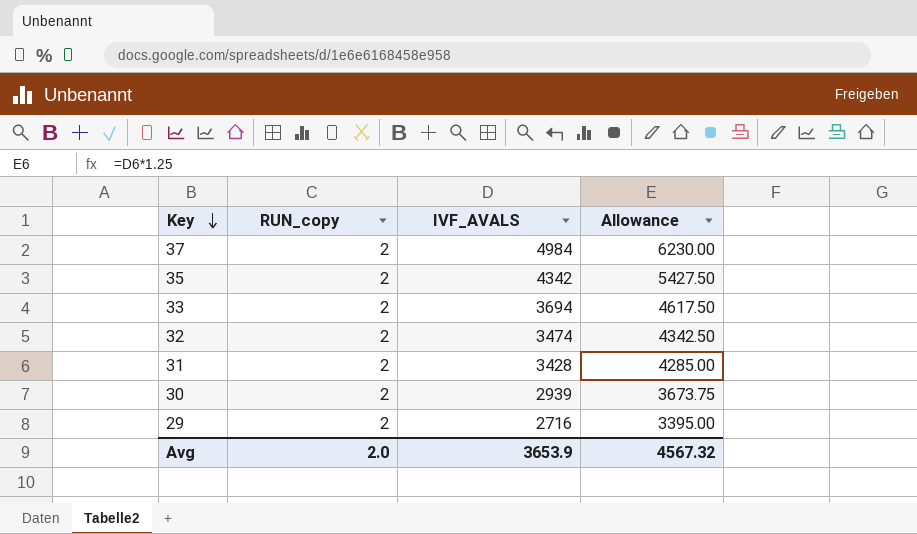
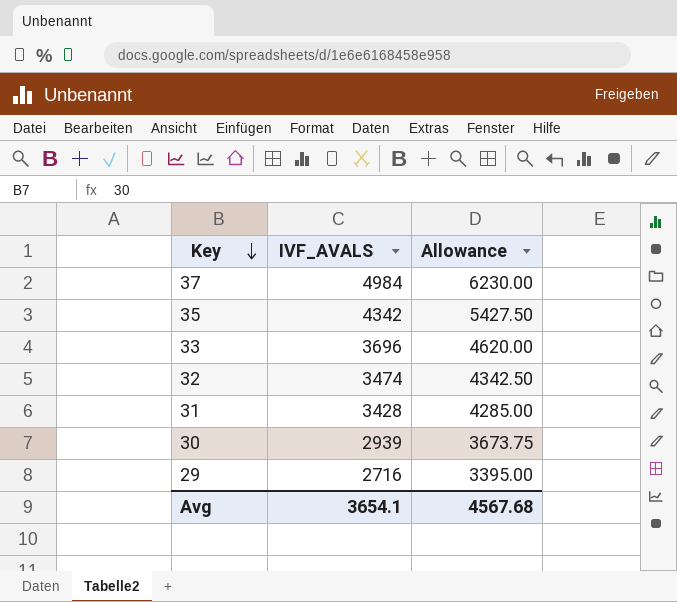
column RUN_copy | position: 2 -> none
33 | IVF_AVALS: 3694 -> 3696
33 | Allowance: 4617.50 -> 4620.00
Avg | IVF_AVALS: 3653.9 -> 3654.1
Avg | Allowance: 4567.32 -> 4567.68

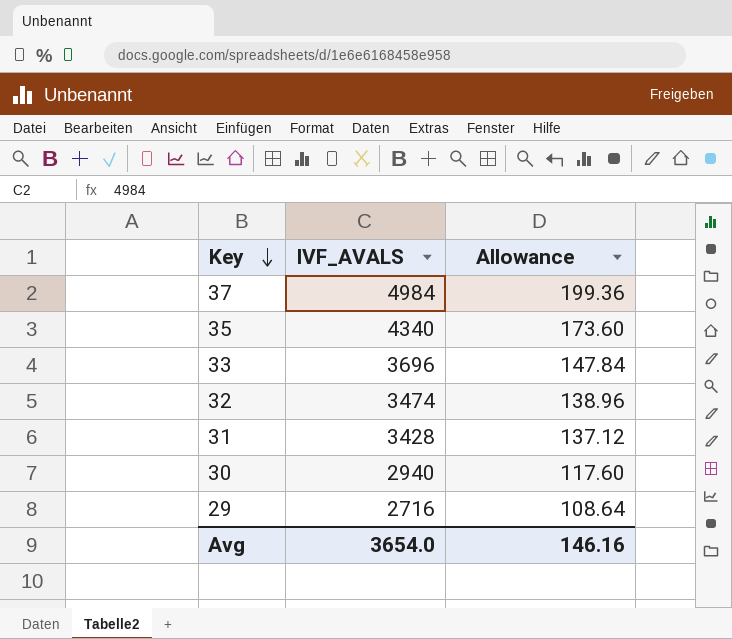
column Allowance | formula: [IVF_AVALS] * 1.25 -> [IVF_AVALS] * 0.04
35 | IVF_AVALS: 4342 -> 4340
30 | IVF_AVALS: 2939 -> 2940
Avg | IVF_AVALS: 3654.1 -> 3654.0
Avg | Allowance: 4567.68 -> 146.16

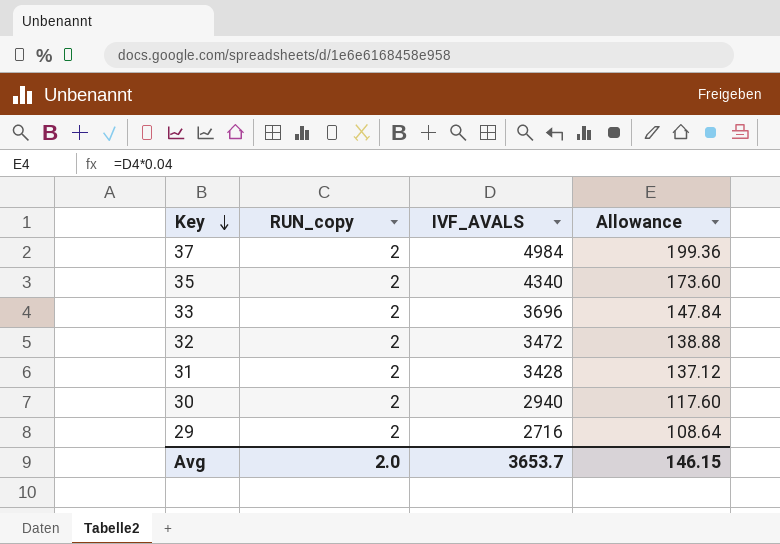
column RUN_copy | position: none -> 2
32 | IVF_AVALS: 3474 -> 3472
32 | Allowance: 138.96 -> 138.88
Avg | IVF_AVALS: 3654.0 -> 3653.7
Avg | Allowance: 146.16 -> 146.15

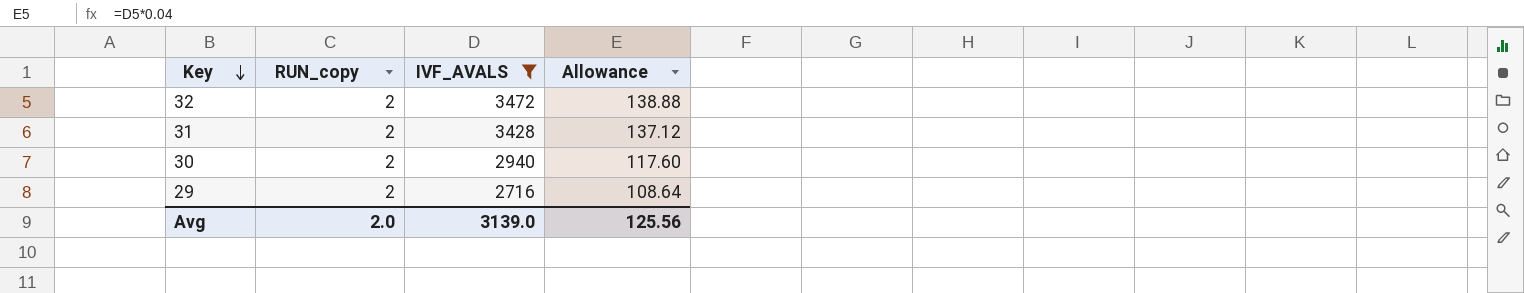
filter: none -> IVF_AVALS <= 3472
Avg | IVF_AVALS: 3653.7 -> 3139.0
Avg | Allowance: 146.15 -> 125.56

